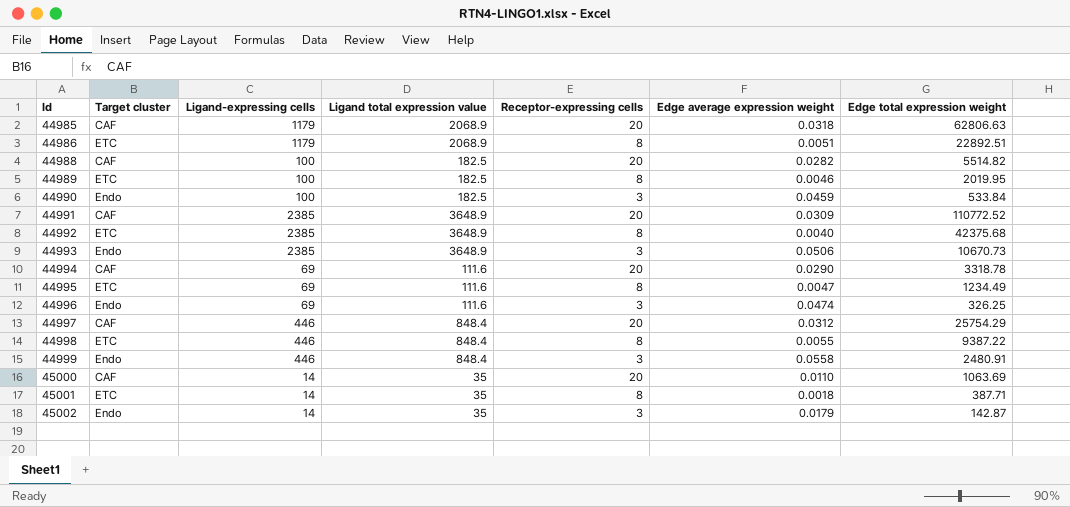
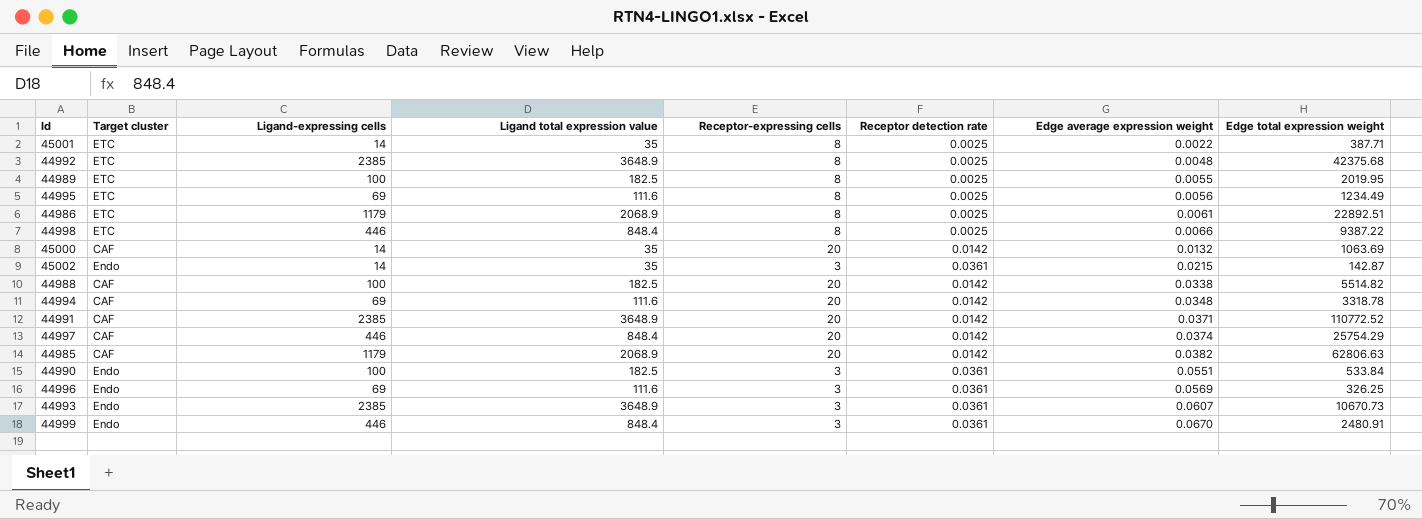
row order: Id ascending -> Edge average expression weight ascending
column Receptor detection rate | position: none -> 6
45001 | Edge average expression weight: 0.0018 -> 0.0022
44992 | Edge average expression weight: 0.0040 -> 0.0048
44989 | Edge average expression weight: 0.0046 -> 0.0055
44995 | Edge average expression weight: 0.0047 -> 0.0056
44986 | Edge average expression weight: 0.0051 -> 0.0061
44998 | Edge average expression weight: 0.0055 -> 0.0066
45000 | Edge average expression weight: 0.0110 -> 0.0132
45002 | Edge average expression weight: 0.0179 -> 0.0215
44988 | Edge average expression weight: 0.0282 -> 0.0338
44994 | Edge average expression weight: 0.0290 -> 0.0348
44991 | Edge average expression weight: 0.0309 -> 0.0371
44997 | Edge average expression weight: 0.0312 -> 0.0374
44985 | Edge average expression weight: 0.0318 -> 0.0382
44990 | Edge average expression weight: 0.0459 -> 0.0551
44996 | Edge average expression weight: 0.0474 -> 0.0569
44993 | Edge average expression weight: 0.0506 -> 0.0607
44999 | Edge average expression weight: 0.0558 -> 0.0670

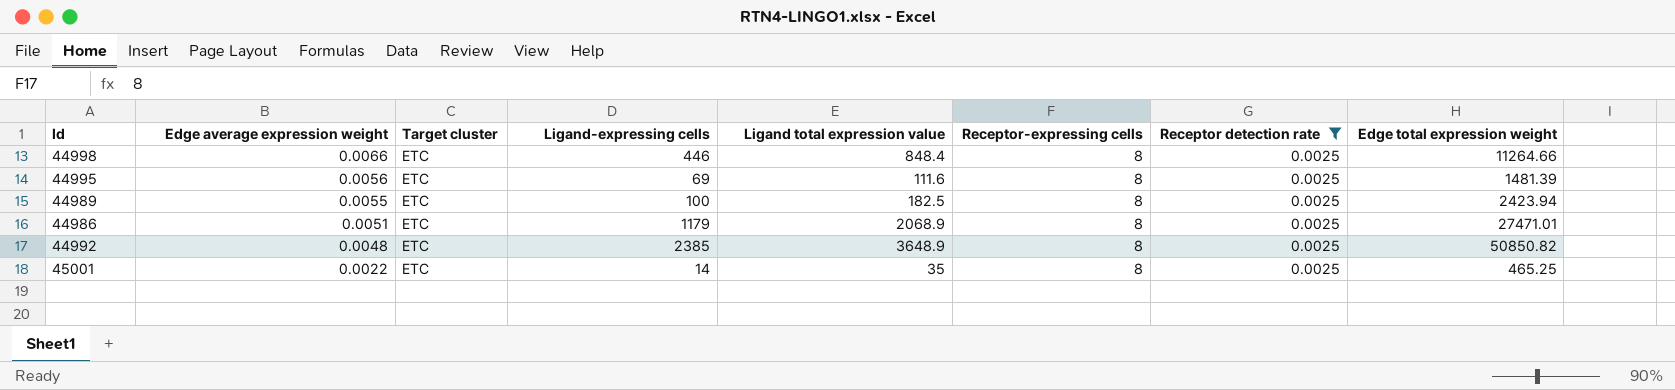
filter: none -> Receptor detection rate = 0.0025
row order: Edge average expression weight ascending -> Edge average expression weight descending
column Edge average expression weight | position: 7 -> 2
44998 | Edge total expression weight: 9387.22 -> 11264.66
44995 | Edge total expression weight: 1234.49 -> 1481.39
44989 | Edge total expression weight: 2019.95 -> 2423.94
44986 | Edge average expression weight: 0.0061 -> 0.0051
44986 | Edge total expression weight: 22892.51 -> 27471.01
44992 | Edge total expression weight: 42375.68 -> 50850.82
45001 | Edge total expression weight: 387.71 -> 465.25

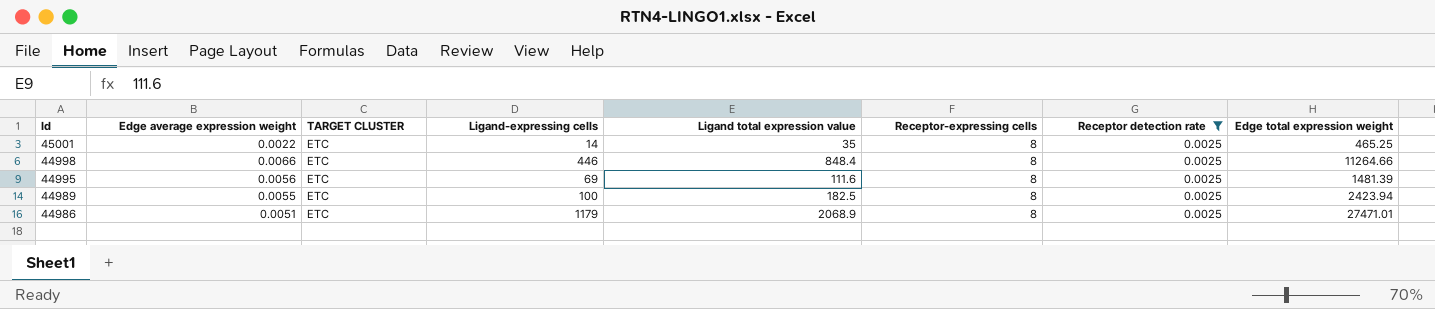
row order: Edge average expression weight descending -> Id descending
column name: Target cluster -> TARGET CLUSTER
row 44992: 0.0048 | ETC | 2385 | 3648.9 | 8 | 0.0025 | 50850.82 -> none

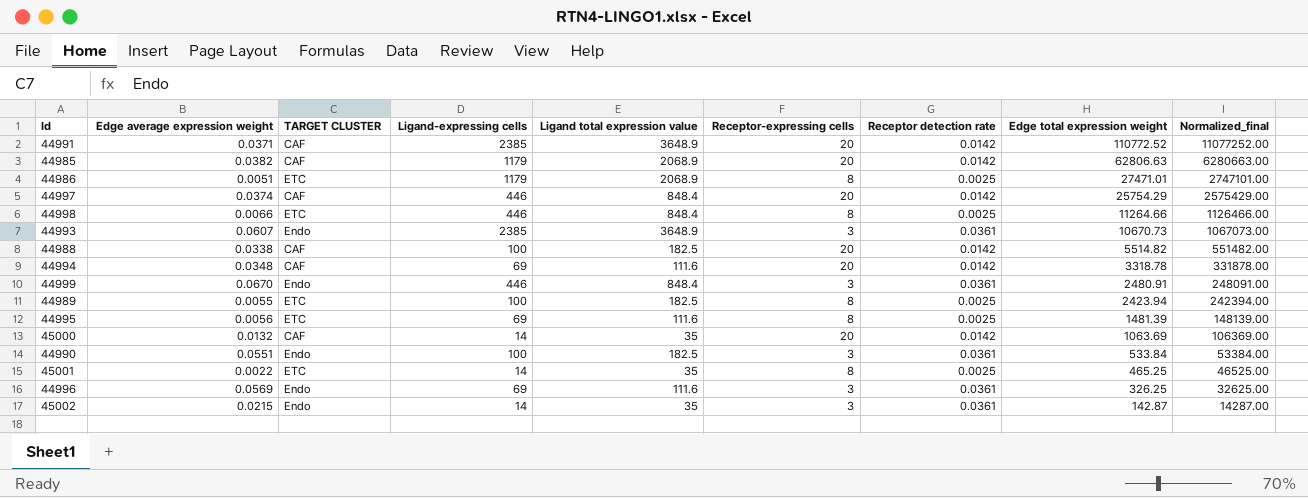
filter: Receptor detection rate = 0.0025 -> none
row order: Id descending -> Edge total expression weight descending
column Normalized_final | formula: none -> [Edge total expression weight] * 100

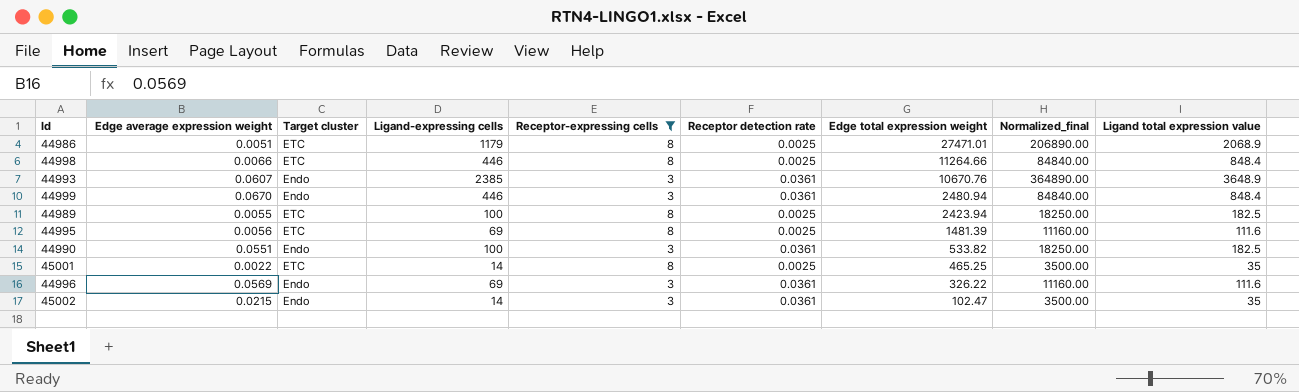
filter: none -> Receptor-expressing cells != 20
column name: TARGET CLUSTER -> Target cluster
column Normalized_final | formula: [Edge total expression weight] * 100 -> [Ligand total expression value] * 100
column Ligand total expression value | position: 5 -> 9
44993 | Edge total expression weight: 10670.73 -> 10670.76
44999 | Edge total expression weight: 2480.91 -> 2480.94
44990 | Edge total expression weight: 533.84 -> 533.82
44996 | Edge total expression weight: 326.25 -> 326.22
45002 | Edge total expression weight: 142.87 -> 102.47

